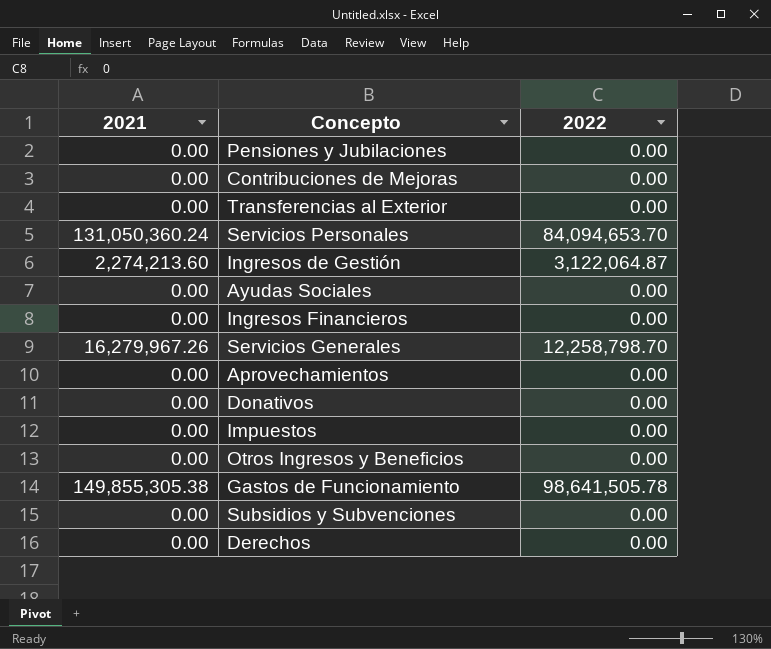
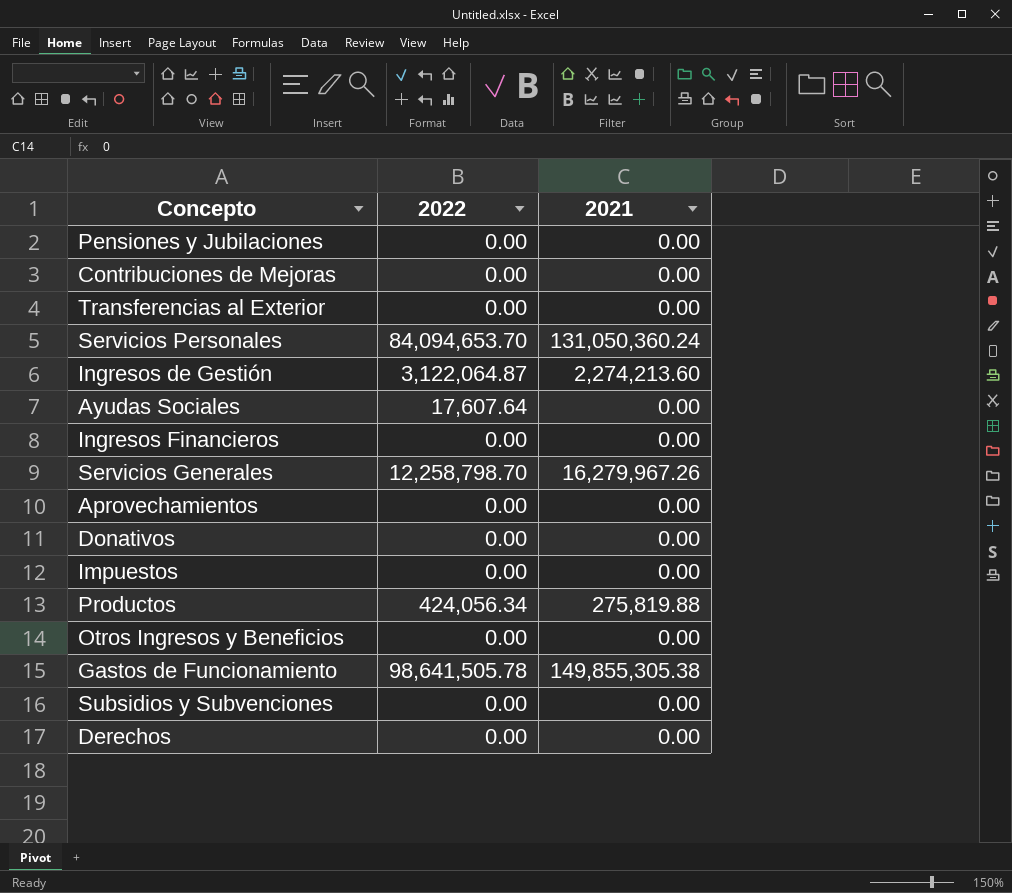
column 2021 | position: 1 -> 3
Ayudas Sociales | 2022: 0.00 -> 17,607.64
row Productos: none -> 424,056.34 | 275,819.88

